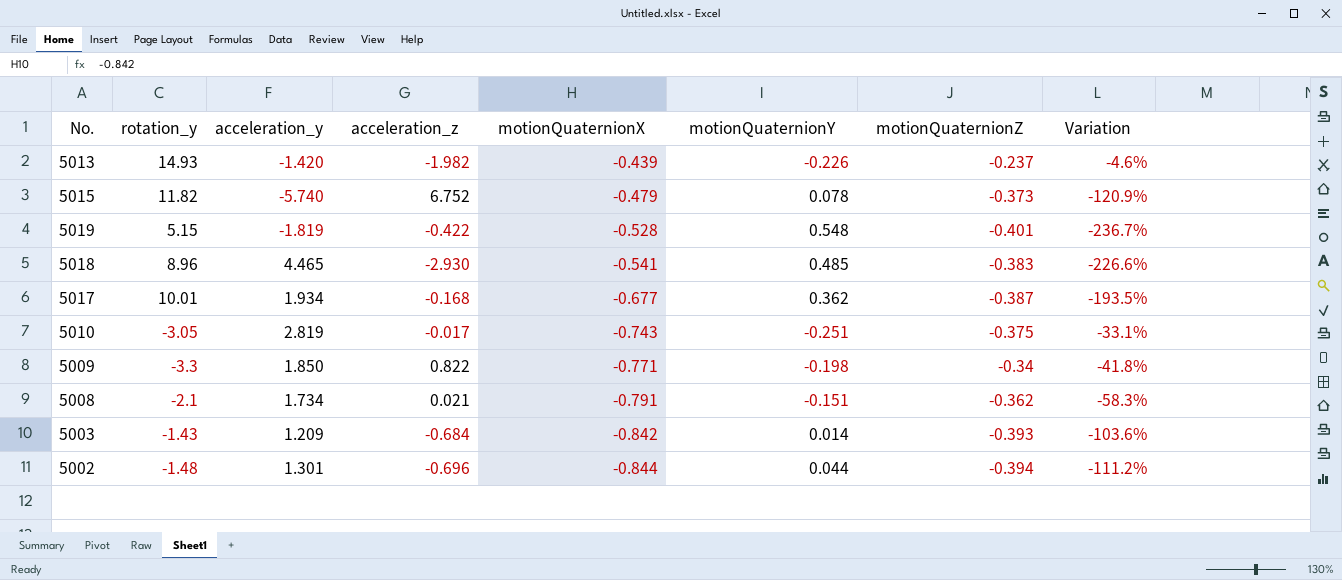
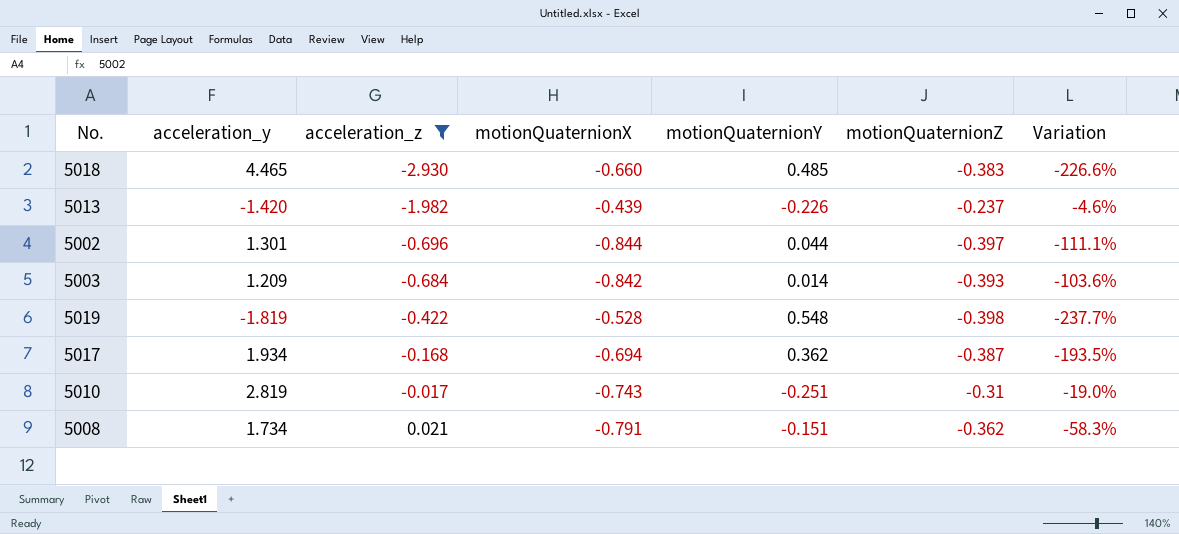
filter: none -> acceleration_z <= 0.021
row order: motionQuaternionX descending -> acceleration_z ascending
column rotation_y | position: 2 -> none
5018 | motionQuaternionX: -0.541 -> -0.660
5002 | motionQuaternionZ: -0.394 -> -0.397
5002 | Variation: -111.2% -> -111.1%
5019 | motionQuaternionZ: -0.401 -> -0.398
5019 | Variation: -236.7% -> -237.7%
5017 | motionQuaternionX: -0.677 -> -0.694
5010 | motionQuaternionZ: -0.375 -> -0.31
5010 | Variation: -33.1% -> -19.0%

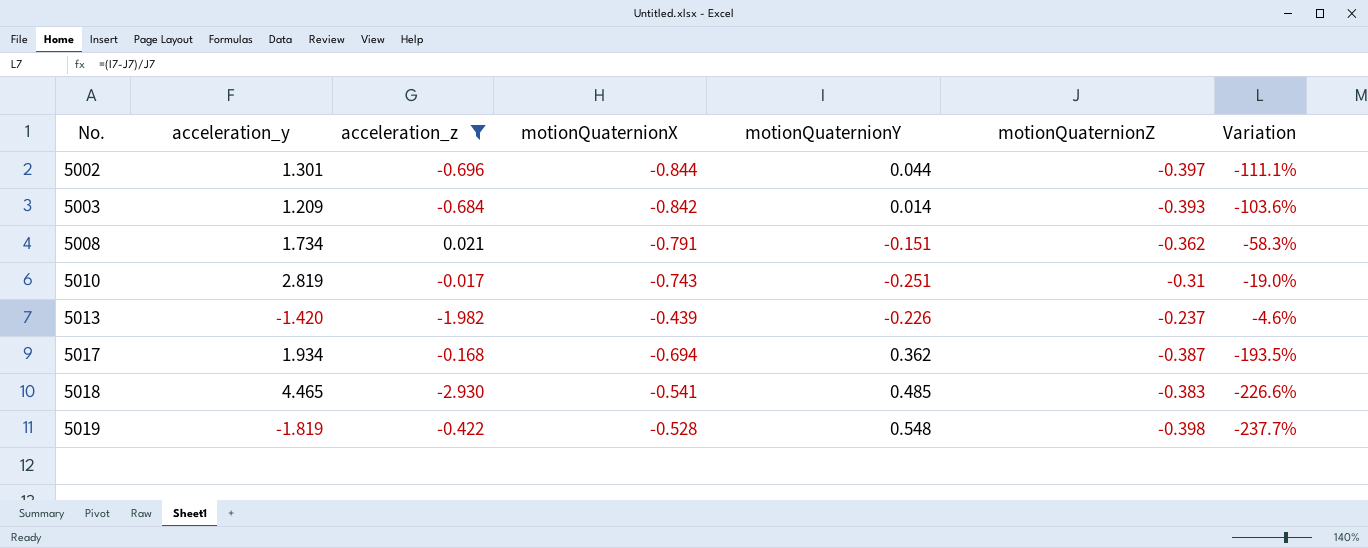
row order: acceleration_z ascending -> No. ascending
5018 | motionQuaternionX: -0.660 -> -0.541

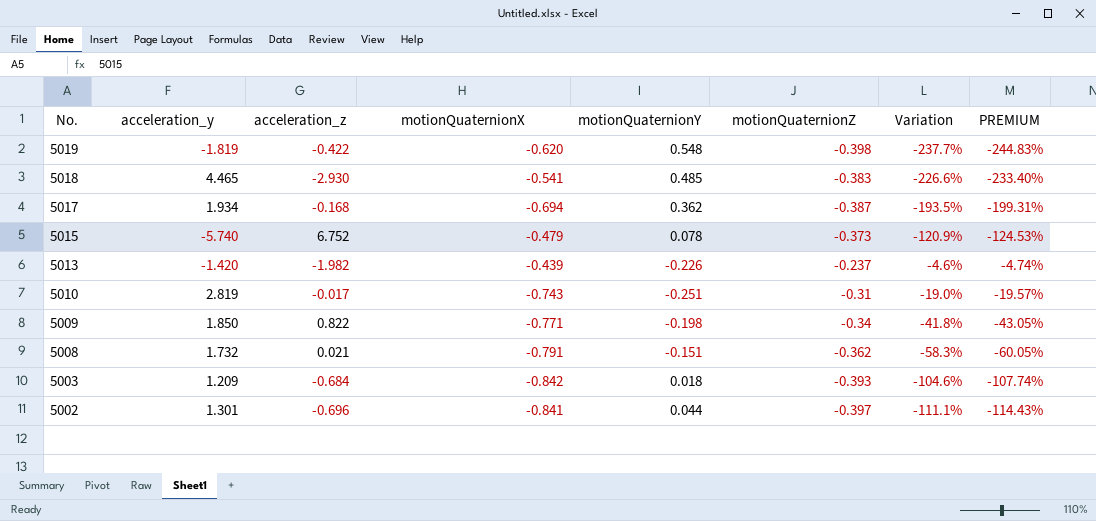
filter: acceleration_z <= 0.021 -> none
row order: No. ascending -> No. descending
column PREMIUM | formula: none -> [Variation] * 1.03
5019 | motionQuaternionX: -0.528 -> -0.620
5008 | acceleration_y: 1.734 -> 1.732
5003 | motionQuaternionY: 0.014 -> 0.018
5003 | Variation: -103.6% -> -104.6%
5002 | motionQuaternionX: -0.844 -> -0.841

